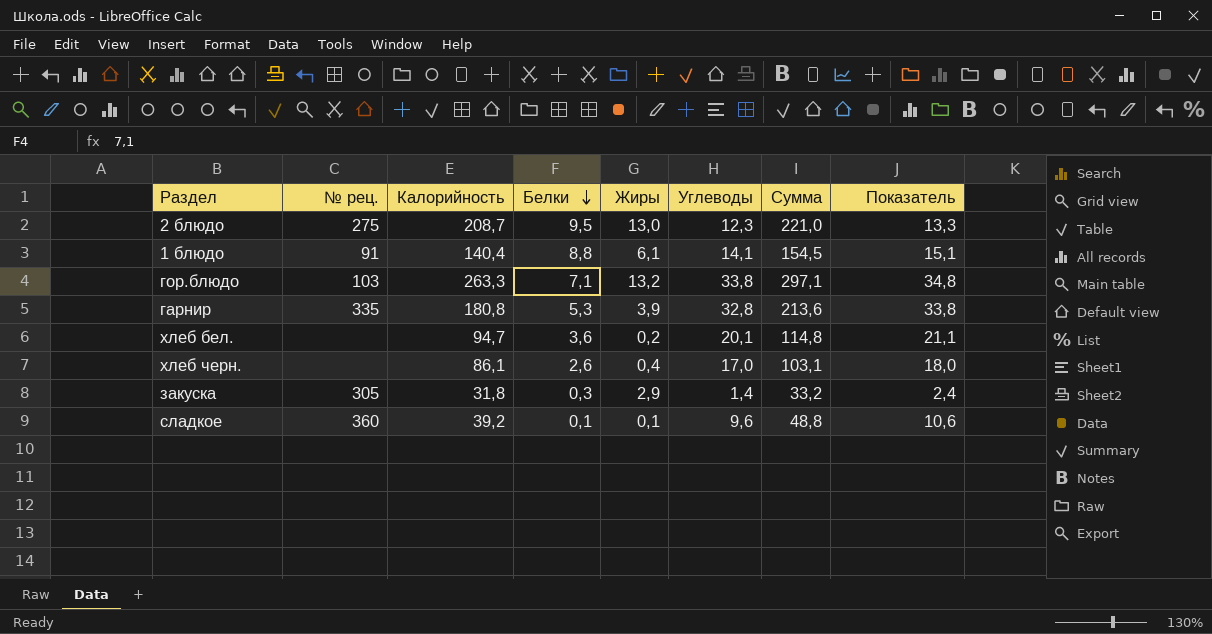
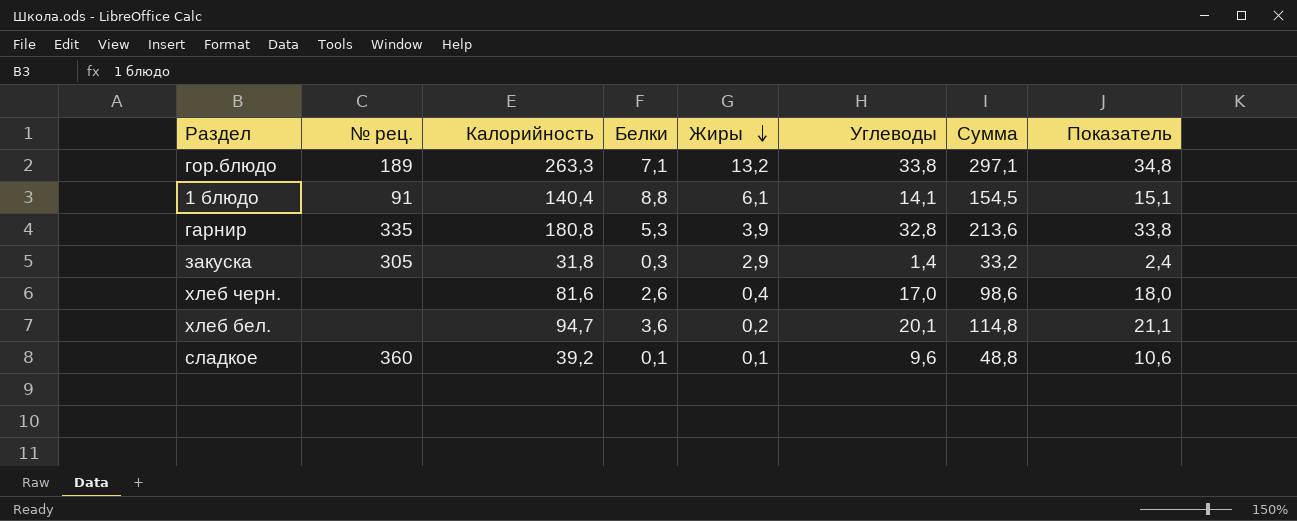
row order: Белки descending -> Жиры descending
row 2 блюдо: 275 | 208,7 | 9,5 | 13,0 | 12,3 | 221,0 | 13,3 -> none
гор.блюдо | № рец.: 103 -> 189
хлеб черн. | Калорийность: 86,1 -> 81,6
хлеб черн. | Сумма: 103,1 -> 98,6

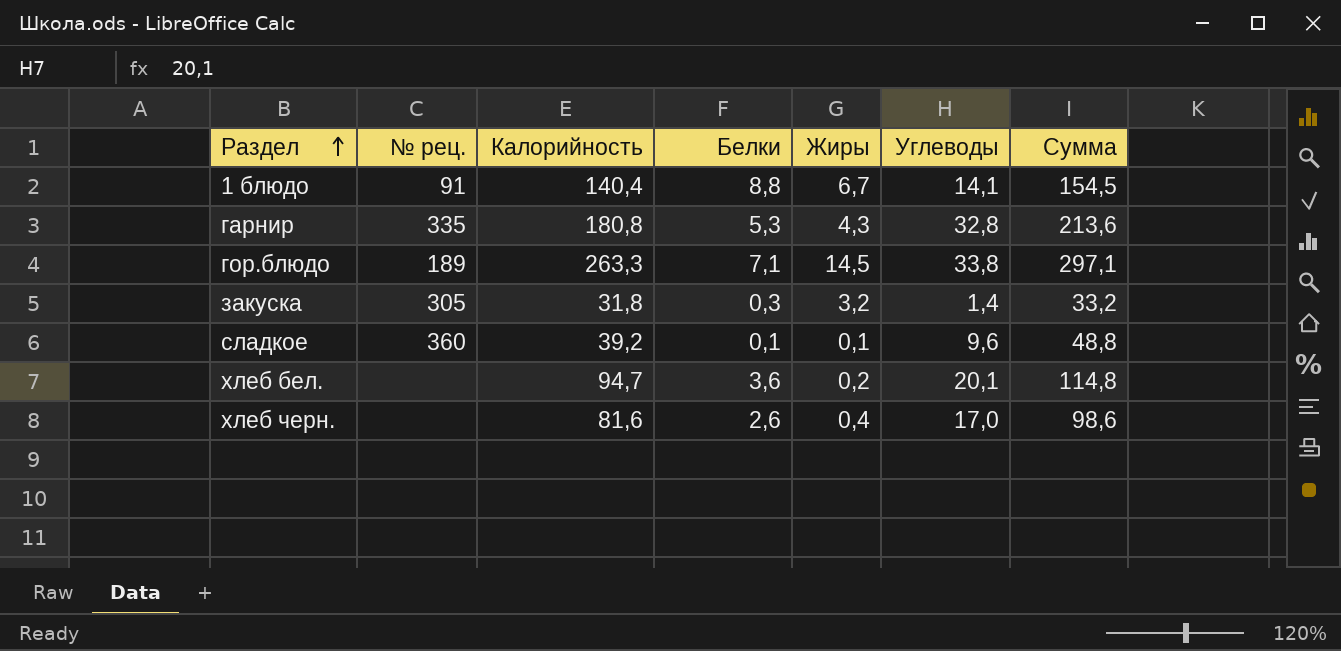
row order: Жиры descending -> Раздел ascending
column Показатель | formula: [Углеводы] + 1 -> none
1 блюдо | Жиры: 6,1 -> 6,7
гарнир | Жиры: 3,9 -> 4,3
гор.блюдо | Жиры: 13,2 -> 14,5
закуска | Жиры: 2,9 -> 3,2

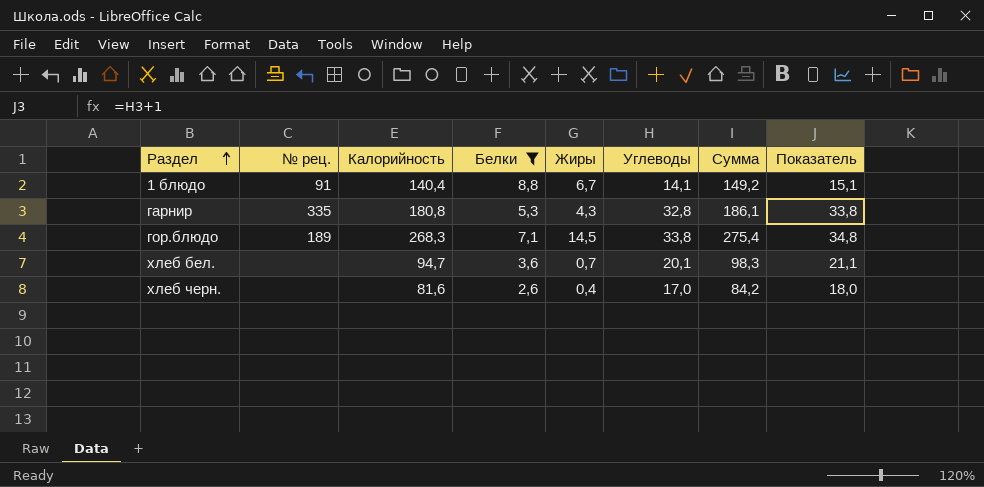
filter: none -> Белки >= 2,6
column Сумма | formula: [Калорийность] + [Углеводы] -> [Калорийность] + [Белки]
column Показатель | formula: none -> [Углеводы] + 1
гор.блюдо | Калорийность: 263,3 -> 268,3
хлеб бел. | Жиры: 0,2 -> 0,7

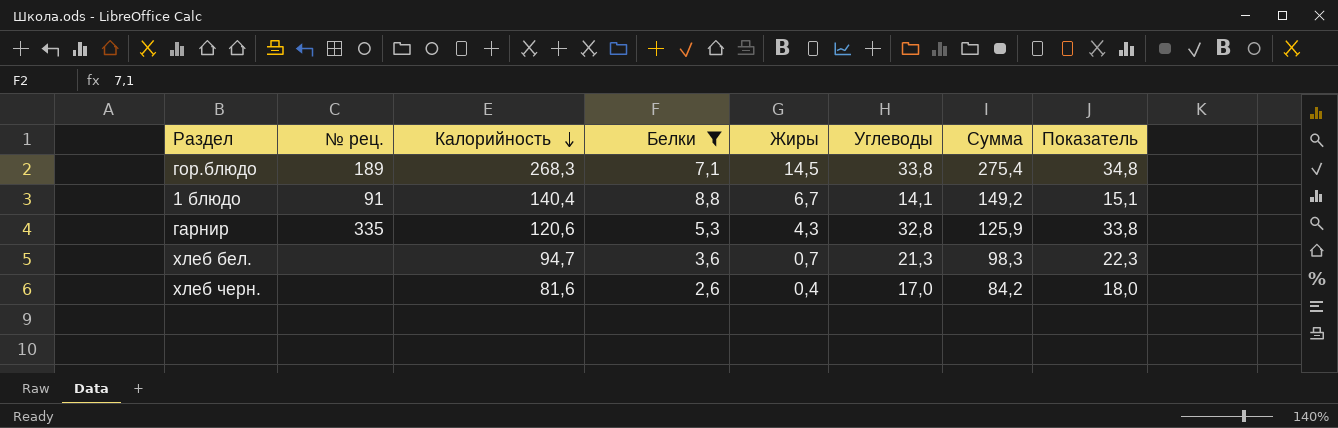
row order: Раздел ascending -> Калорийность descending
гарнир | Калорийность: 180,8 -> 120,6
гарнир | Сумма: 186,1 -> 125,9
хлеб бел. | Углеводы: 20,1 -> 21,3
хлеб бел. | Показатель: 21,1 -> 22,3

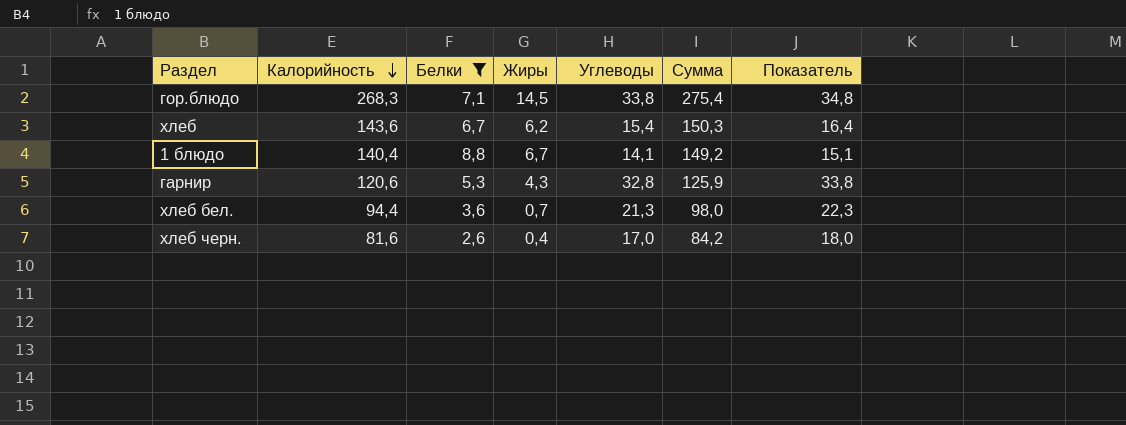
column № рец. | position: 2 -> none
row хлеб: none -> 143,6 | 6,7 | 6,2 | 15,4 | 150,3 | 16,4
хлеб бел. | Калорийность: 94,7 -> 94,4
хлеб бел. | Сумма: 98,3 -> 98,0

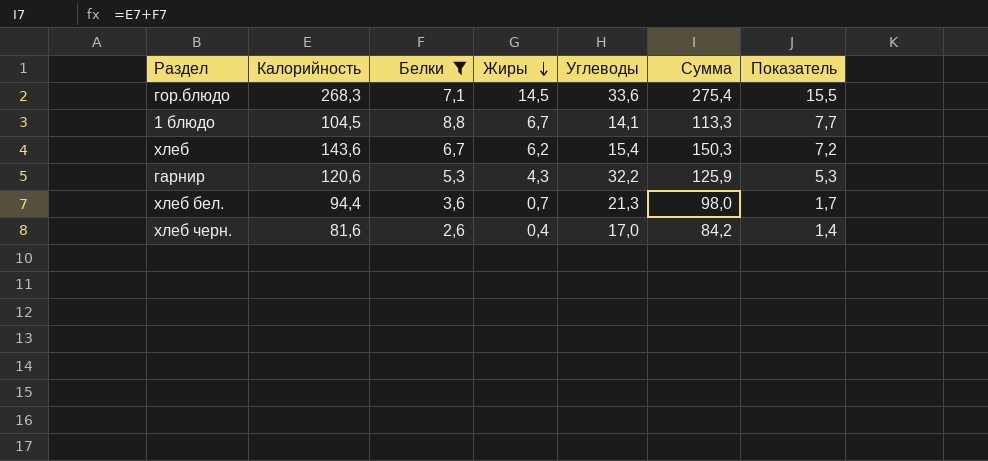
row order: Калорийность descending -> Жиры descending
column Показатель | formula: [Углеводы] + 1 -> [Жиры] + 1
гор.блюдо | Углеводы: 33,8 -> 33,6
1 блюдо | Калорийность: 140,4 -> 104,5
1 блюдо | Сумма: 149,2 -> 113,3
гарнир | Углеводы: 32,8 -> 32,2

